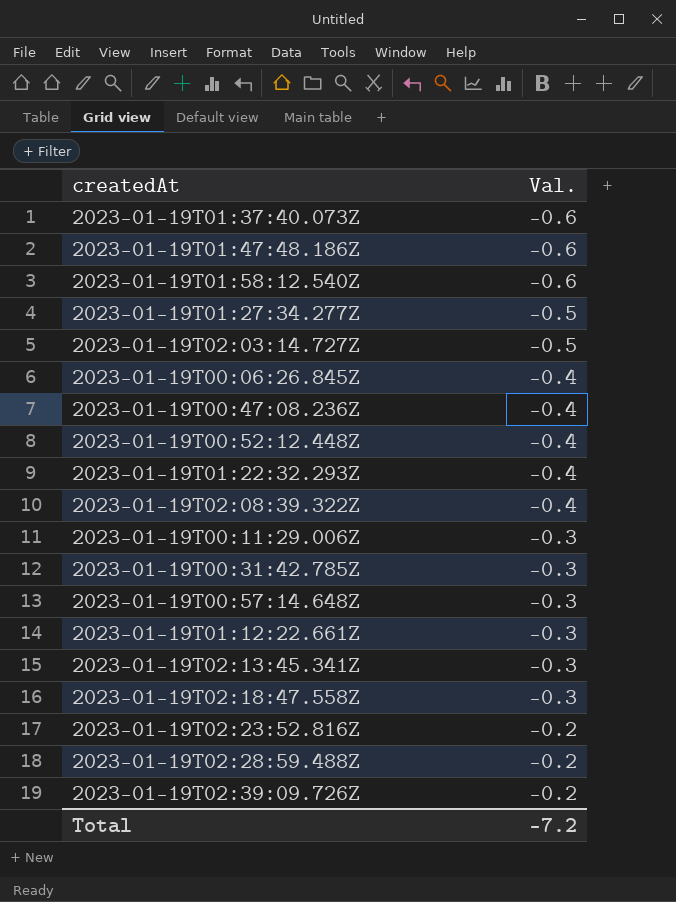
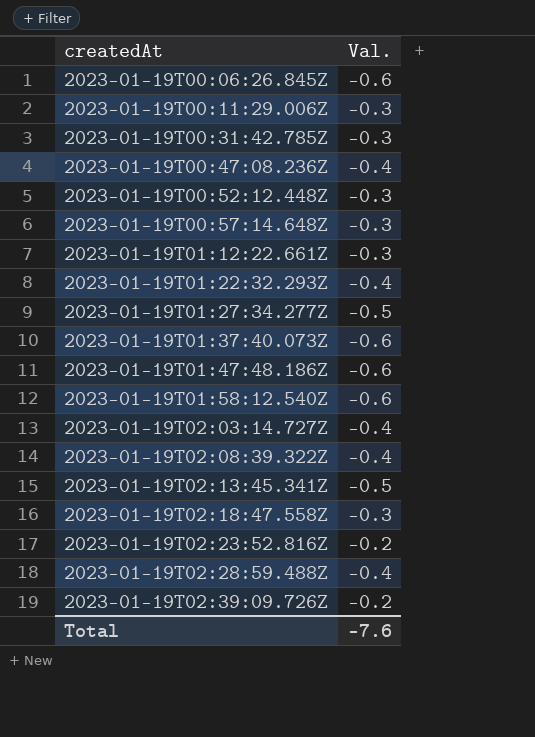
row order: Val. ascending -> createdAt ascending
2023-01-19T00:06:26.845Z | Val.: -0.4 -> -0.6
2023-01-19T00:52:12.448Z | Val.: -0.4 -> -0.3
2023-01-19T02:03:14.727Z | Val.: -0.5 -> -0.4
2023-01-19T02:13:45.341Z | Val.: -0.3 -> -0.5
2023-01-19T02:28:59.488Z | Val.: -0.2 -> -0.4
Total | Val.: -7.2 -> -7.6

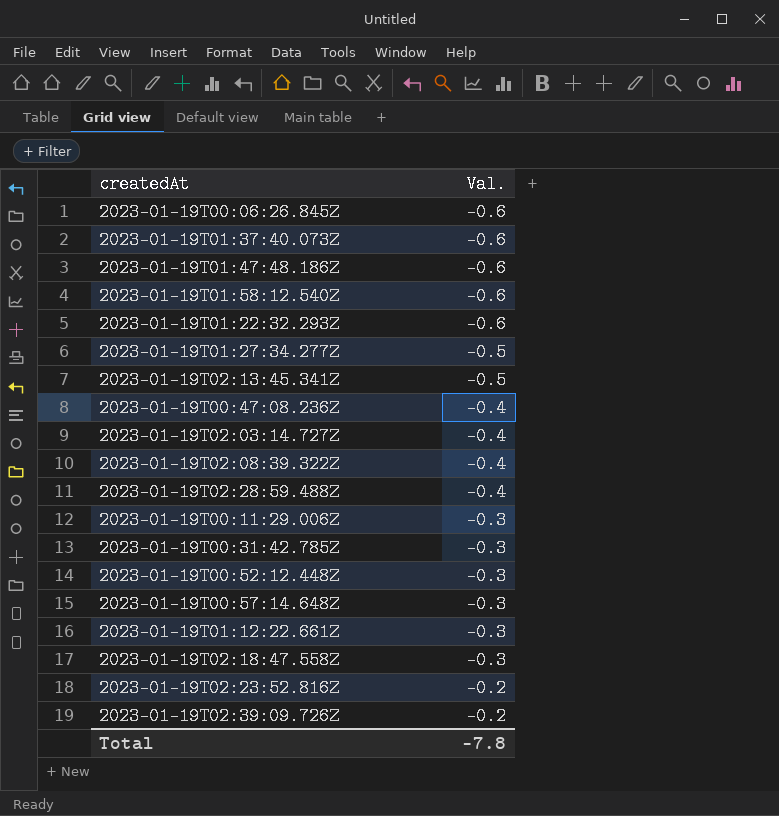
row order: createdAt ascending -> Val. ascending
2023-01-19T01:22:32.293Z | Val.: -0.4 -> -0.6
Total | Val.: -7.6 -> -7.8

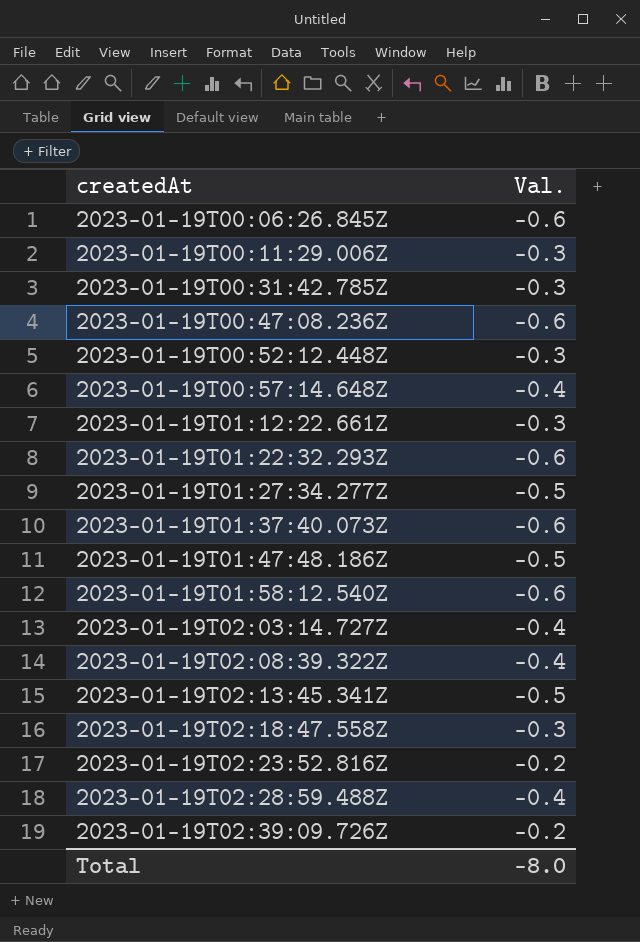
row order: Val. ascending -> createdAt ascending
2023-01-19T00:47:08.236Z | Val.: -0.4 -> -0.6
2023-01-19T00:57:14.648Z | Val.: -0.3 -> -0.4
2023-01-19T01:47:48.186Z | Val.: -0.6 -> -0.5
Total | Val.: -7.8 -> -8.0

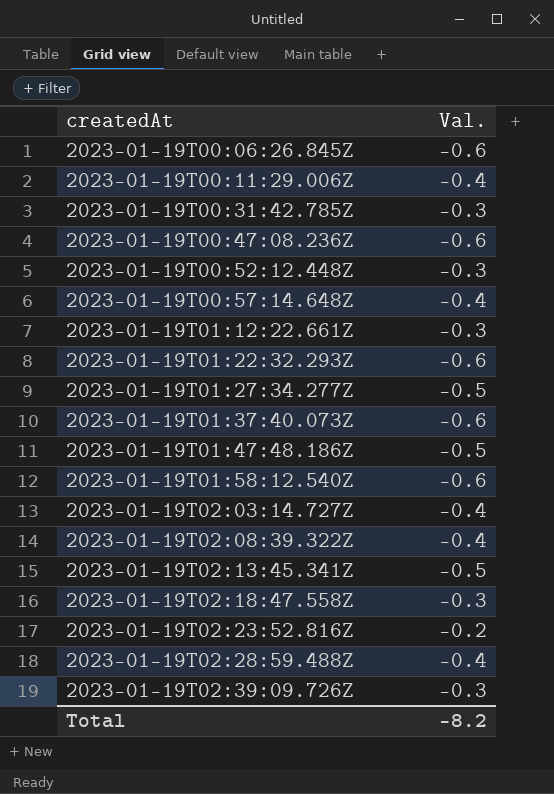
2023-01-19T00:11:29.006Z | Val.: -0.3 -> -0.4
2023-01-19T02:39:09.726Z | Val.: -0.2 -> -0.3
Total | Val.: -8.0 -> -8.2

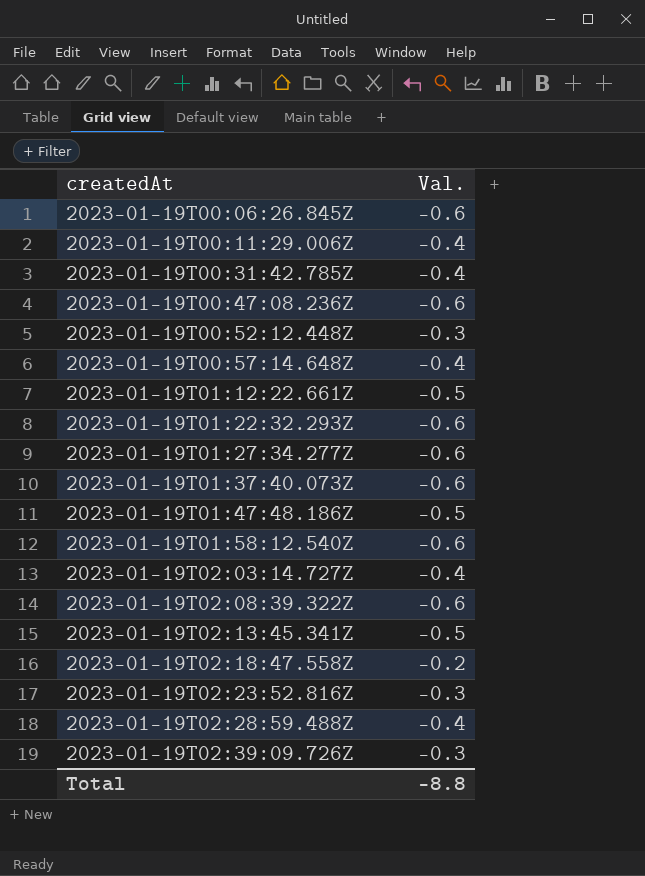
2023-01-19T00:31:42.785Z | Val.: -0.3 -> -0.4
2023-01-19T01:12:22.661Z | Val.: -0.3 -> -0.5
2023-01-19T01:27:34.277Z | Val.: -0.5 -> -0.6
2023-01-19T02:08:39.322Z | Val.: -0.4 -> -0.6
2023-01-19T02:18:47.558Z | Val.: -0.3 -> -0.2
2023-01-19T02:23:52.816Z | Val.: -0.2 -> -0.3
Total | Val.: -8.2 -> -8.8

